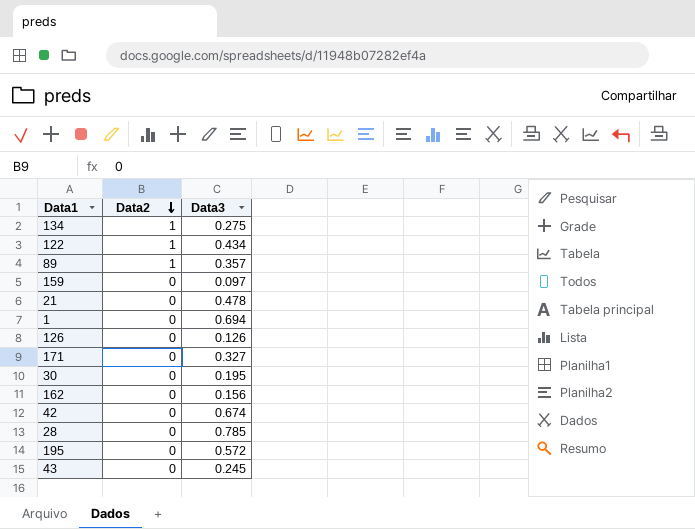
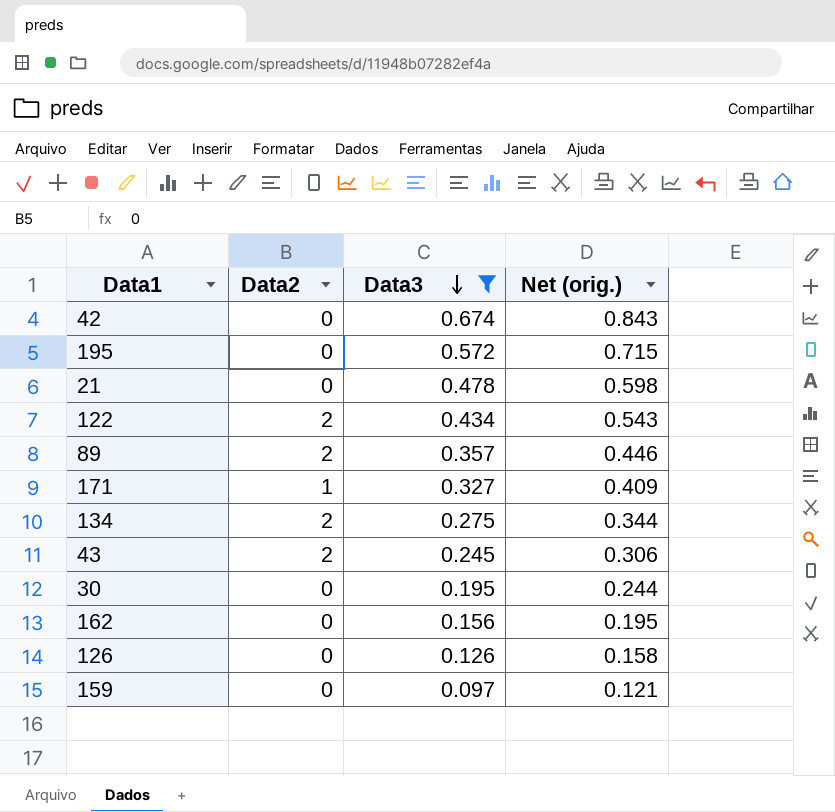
filter: none -> Data3 <= 0.674
row order: Data2 descending -> Data3 descending
column Net (orig.) | formula: none -> [Data3] * 1.25
122 | Data2: 1 -> 2
89 | Data2: 1 -> 2
171 | Data2: 0 -> 1
134 | Data2: 1 -> 2
43 | Data2: 0 -> 2

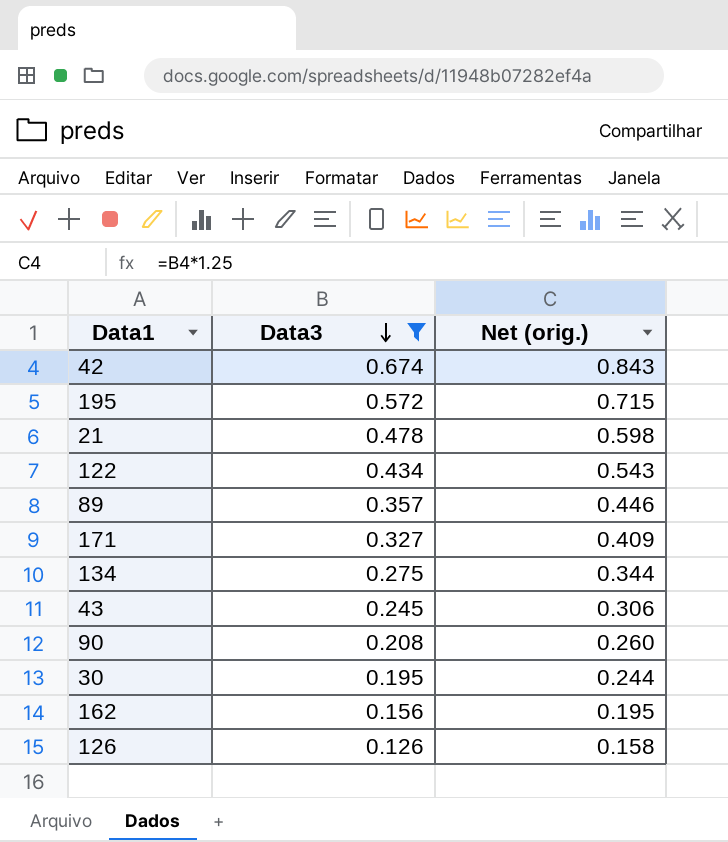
column Data2 | position: 2 -> none
row 159: 0 | 0.097 | 0.121 -> none
row 90: none -> 0.208 | 0.260

